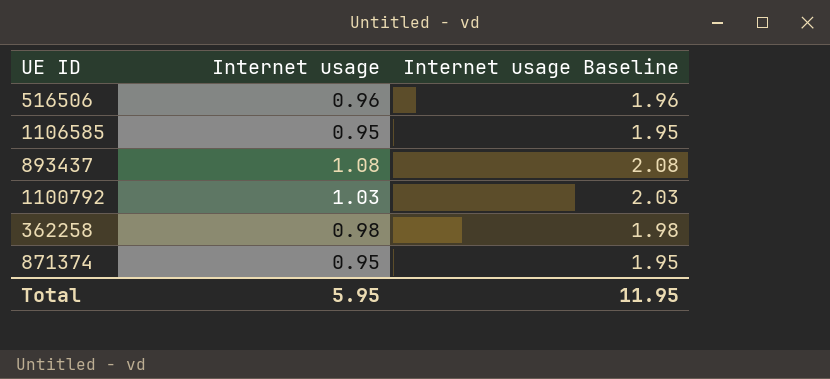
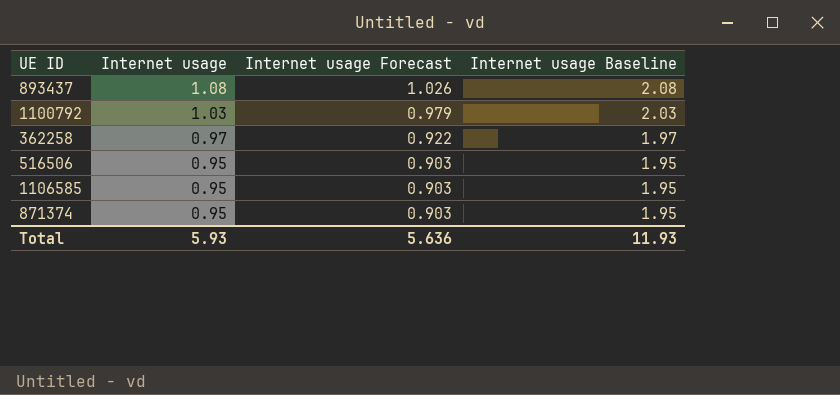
row order: none -> Internet usage descending
column Internet usage Forecast | formula: none -> [Internet usage] * 0.95
362258 | Internet usage: 0.98 -> 0.97
362258 | Internet usage Baseline: 1.98 -> 1.97
516506 | Internet usage: 0.96 -> 0.95
516506 | Internet usage Baseline: 1.96 -> 1.95
Total | Internet usage: 5.95 -> 5.93
Total | Internet usage Baseline: 11.95 -> 11.93

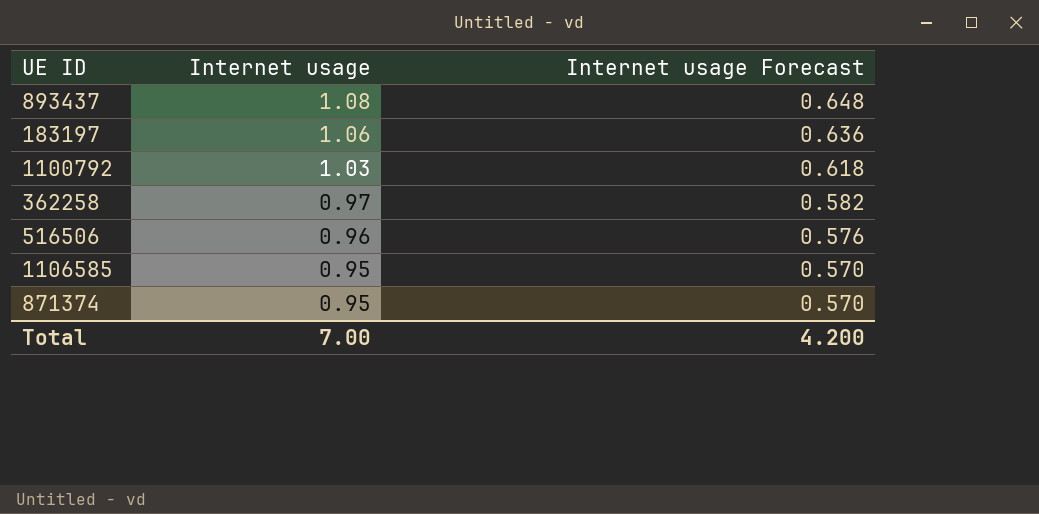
column Internet usage Baseline | formula: [Internet usage] + 1 -> none
column Internet usage Forecast | formula: [Internet usage] * 0.95 -> [Internet usage] * 0.6
row 183197: none -> 1.06 | 0.636
516506 | Internet usage: 0.95 -> 0.96
Total | Internet usage: 5.93 -> 7.00
Total | Internet usage Forecast: 5.636 -> 4.200

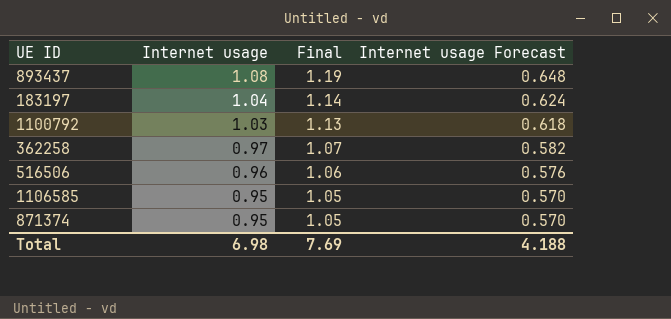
column Final | formula: none -> [Internet usage] * 1.1
183197 | Internet usage: 1.06 -> 1.04
183197 | Internet usage Forecast: 0.636 -> 0.624
Total | Internet usage: 7.00 -> 6.98
Total | Internet usage Forecast: 4.200 -> 4.188

